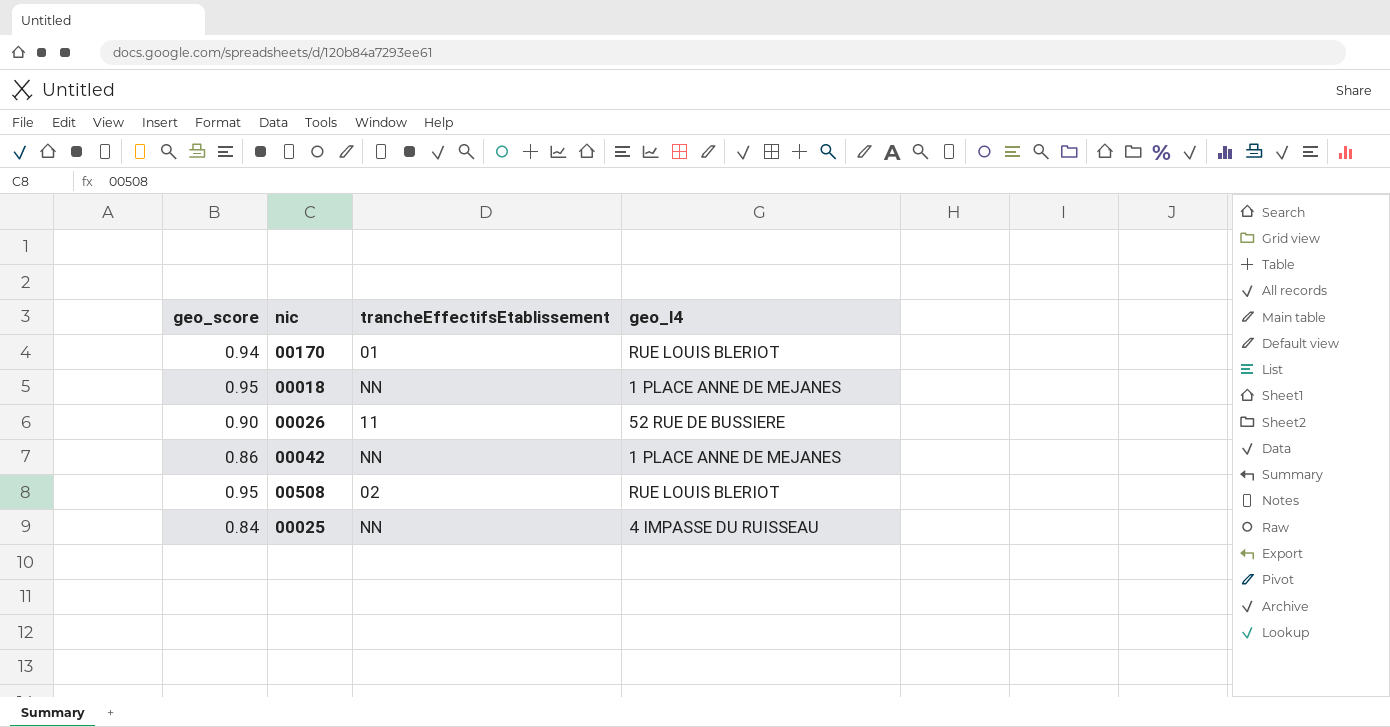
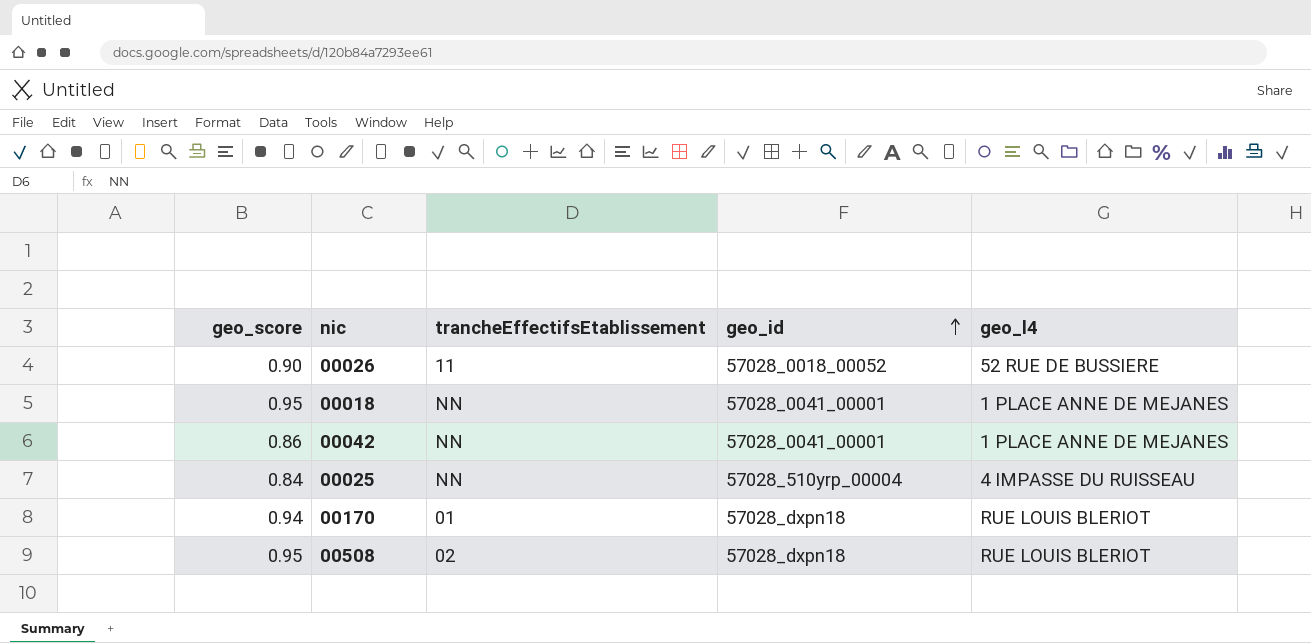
row order: none -> geo_id ascending
column geo_id | position: none -> 4

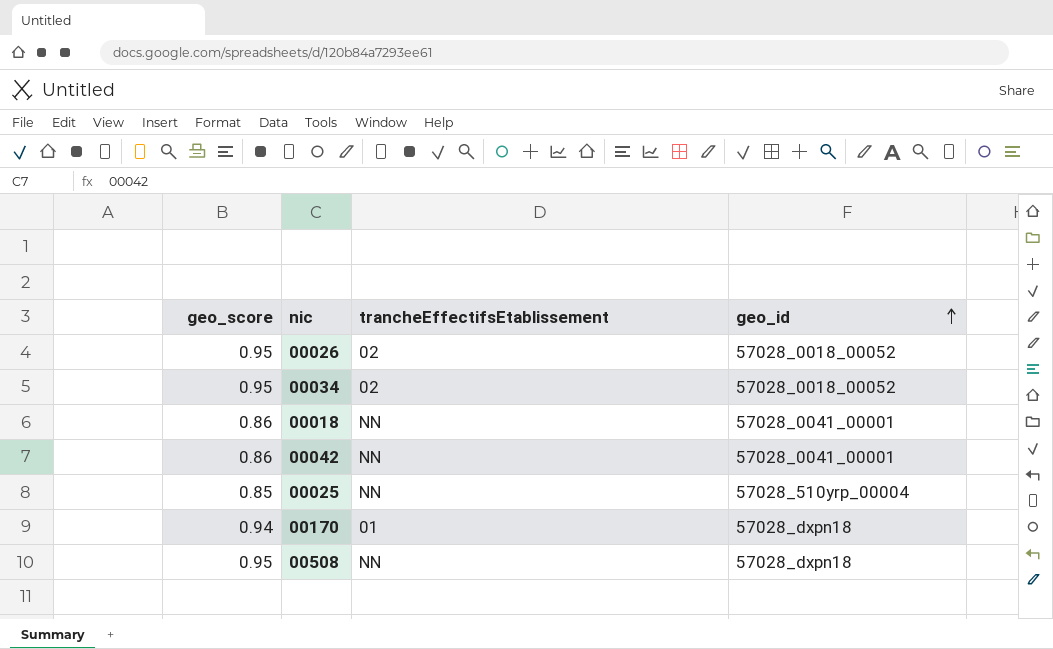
column geo_l4 | position: 5 -> none
00026 | geo_score: 0.90 -> 0.95
00026 | trancheEffectifsEtablissement: 11 -> 02
row 00034: none -> 0.95 | 02 | 57028_0018_00052
00018 | geo_score: 0.95 -> 0.86
00025 | geo_score: 0.84 -> 0.85
00508 | trancheEffectifsEtablissement: 02 -> NN

